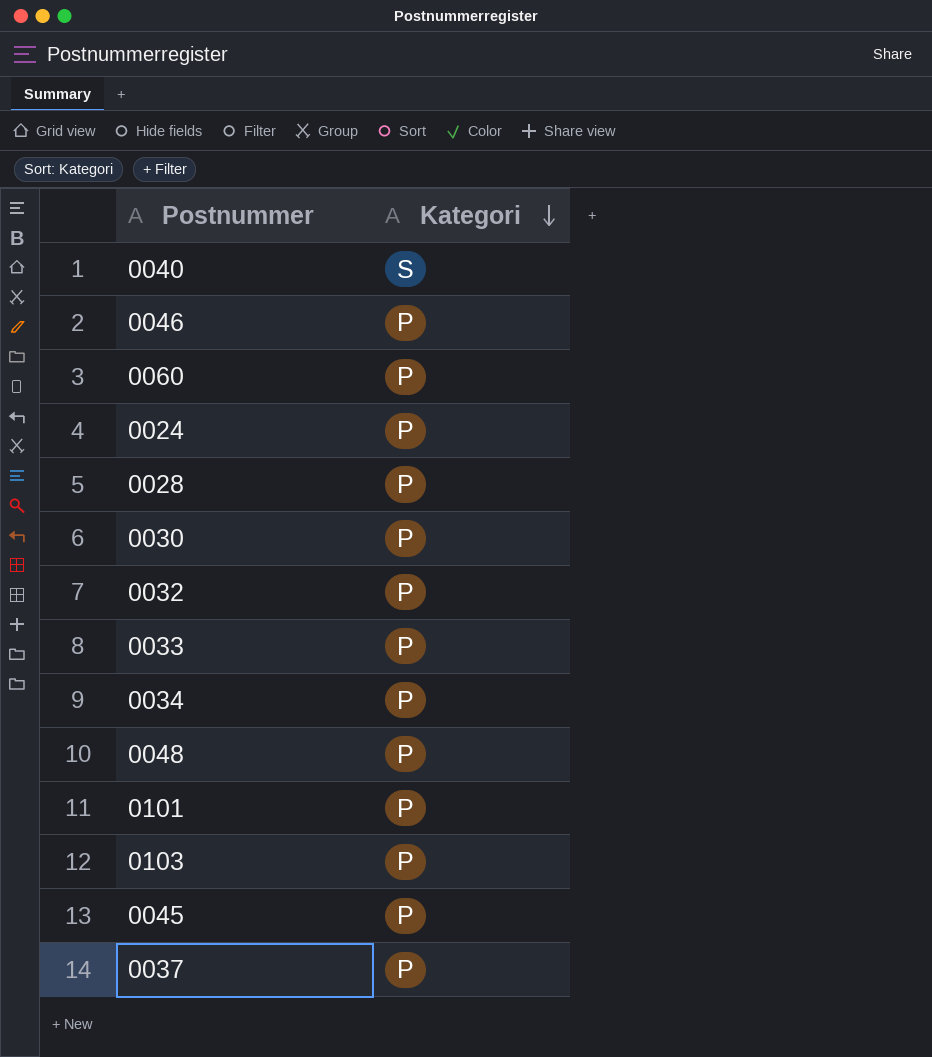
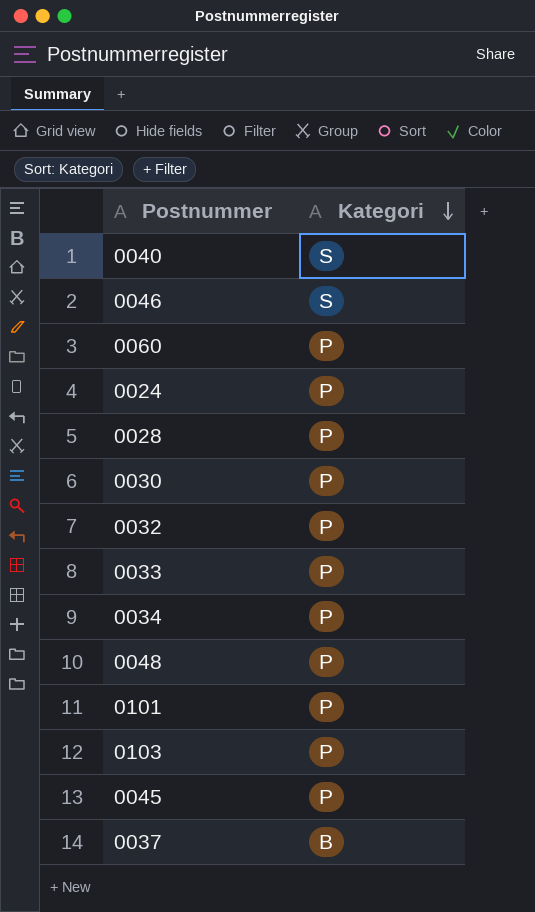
0046 | Kategori: P -> S
0037 | Kategori: P -> B

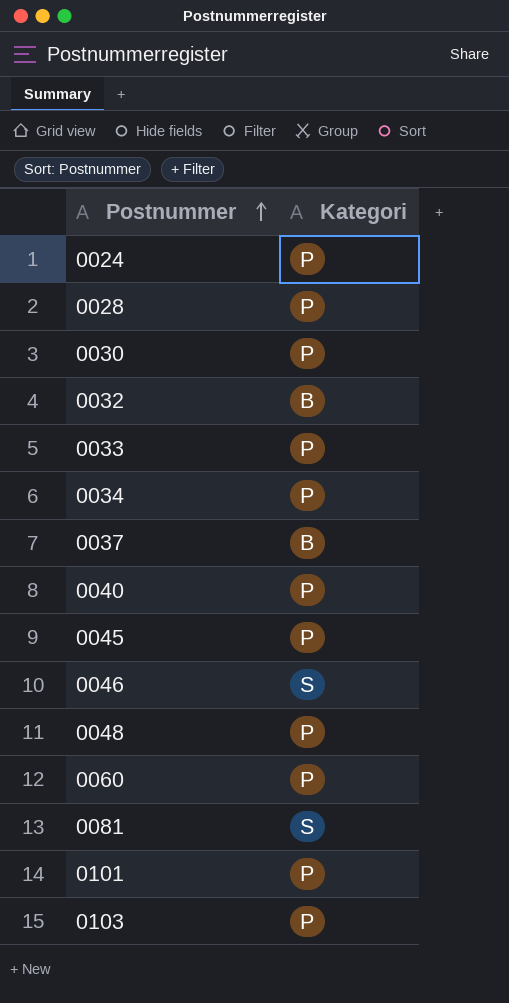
row order: Kategori descending -> Postnummer ascending
0032 | Kategori: P -> B
0040 | Kategori: S -> P
row 0081: none -> S

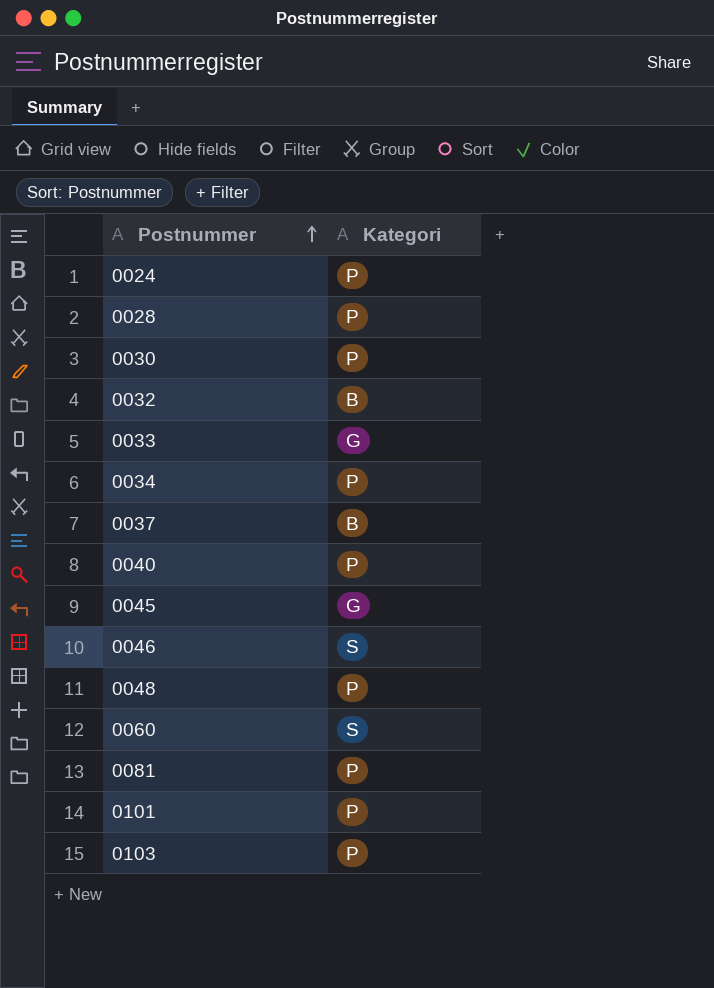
0033 | Kategori: P -> G
0045 | Kategori: P -> G
0060 | Kategori: P -> S
0081 | Kategori: S -> P

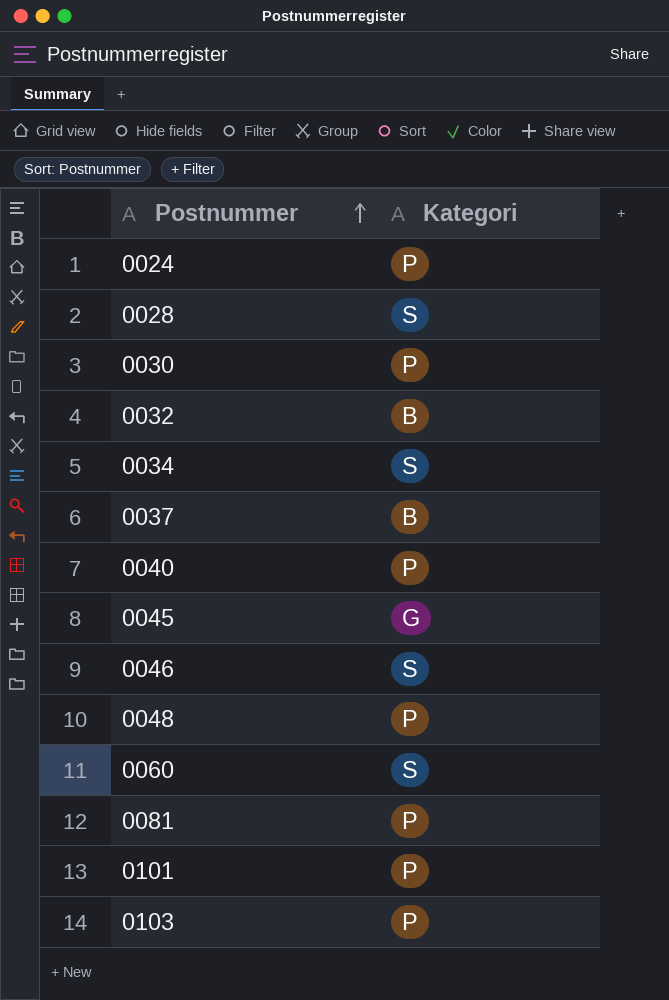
row 0033: G -> none
0028 | Kategori: P -> S
0034 | Kategori: P -> S

